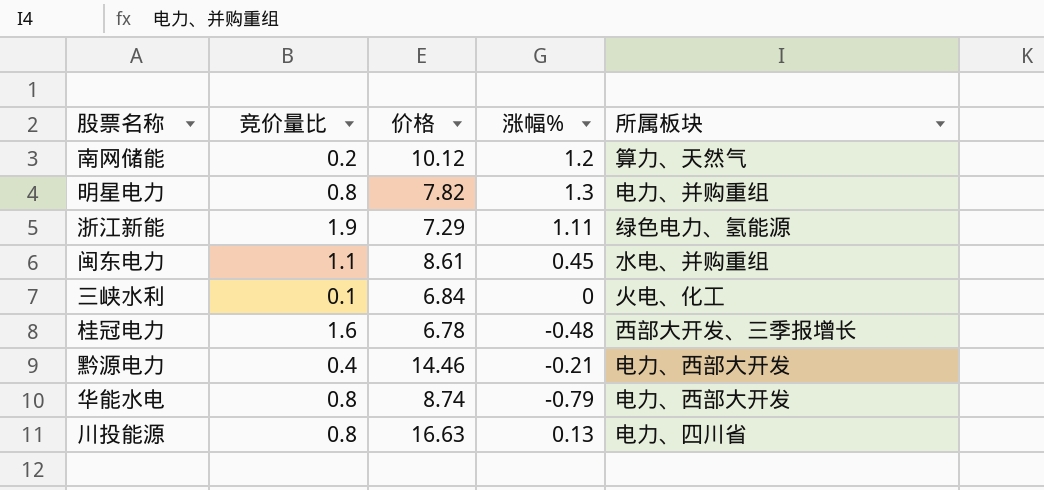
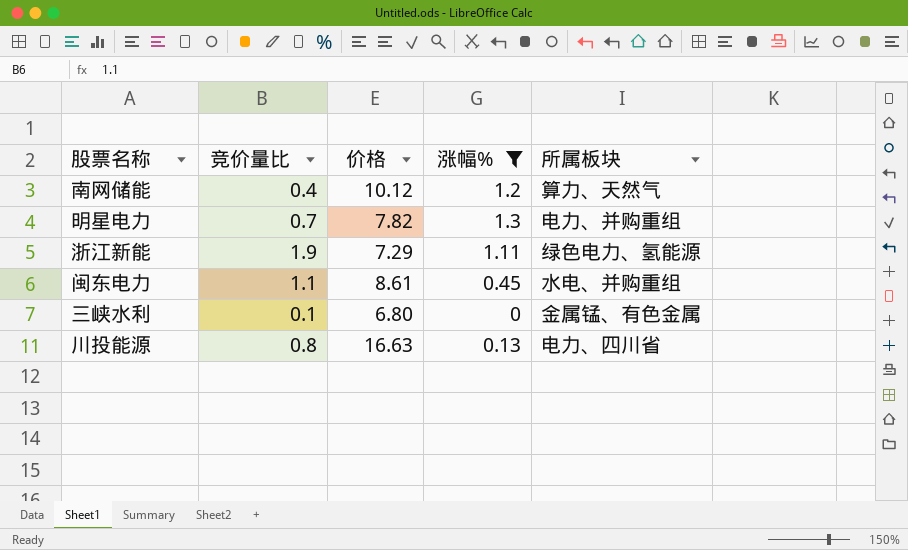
filter: none -> 涨幅% >= 0
南网储能 | 竞价量比: 0.2 -> 0.4
明星电力 | 竞价量比: 0.8 -> 0.7
三峡水利 | 价格: 6.84 -> 6.80
三峡水利 | 所属板块: 火电、化工 -> 金属锰、有色金属

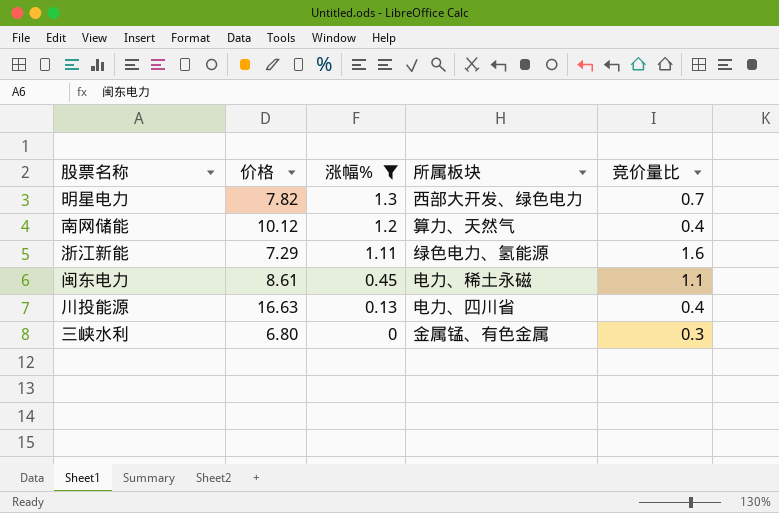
row order: none -> 涨幅% descending
column 竞价量比 | position: 2 -> 5
明星电力 | 所属板块: 电力、并购重组 -> 西部大开发、绿色电力
浙江新能 | 竞价量比: 1.9 -> 1.6
闽东电力 | 所属板块: 水电、并购重组 -> 电力、稀土永磁
川投能源 | 竞价量比: 0.8 -> 0.4
三峡水利 | 竞价量比: 0.1 -> 0.3

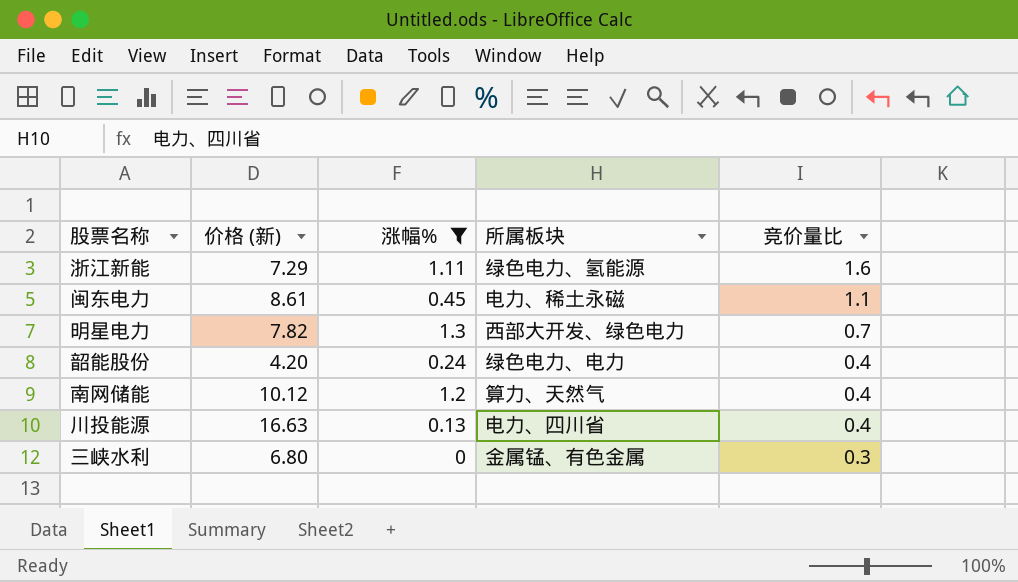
row order: 涨幅% descending -> 竞价量比 descending
column name: 价格 -> 价格 (新)
row 韶能股份: none -> 4.20 | 0.24 | 绿色电力、电力 | 0.4

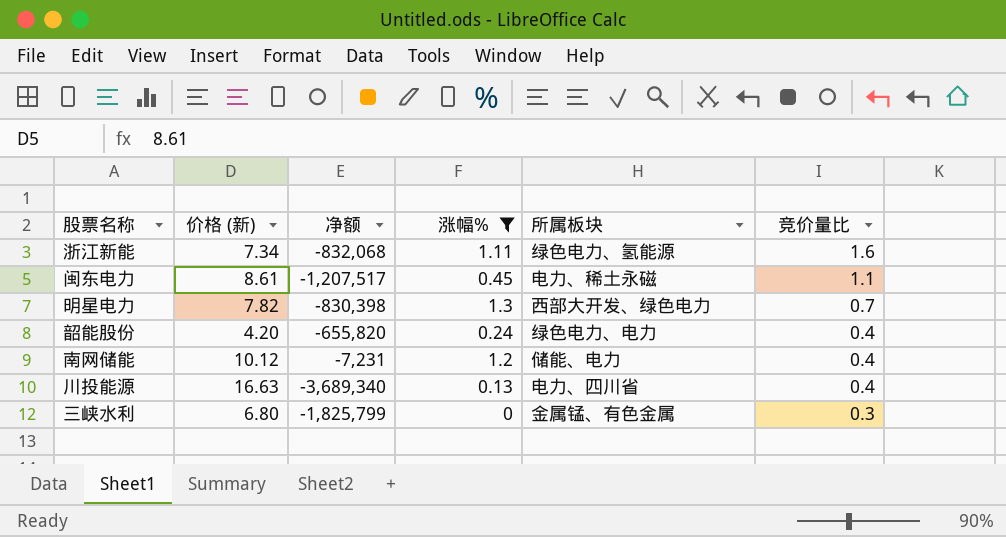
column 净额 | position: none -> 3
浙江新能 | 价格 (新): 7.29 -> 7.34
南网储能 | 所属板块: 算力、天然气 -> 储能、电力

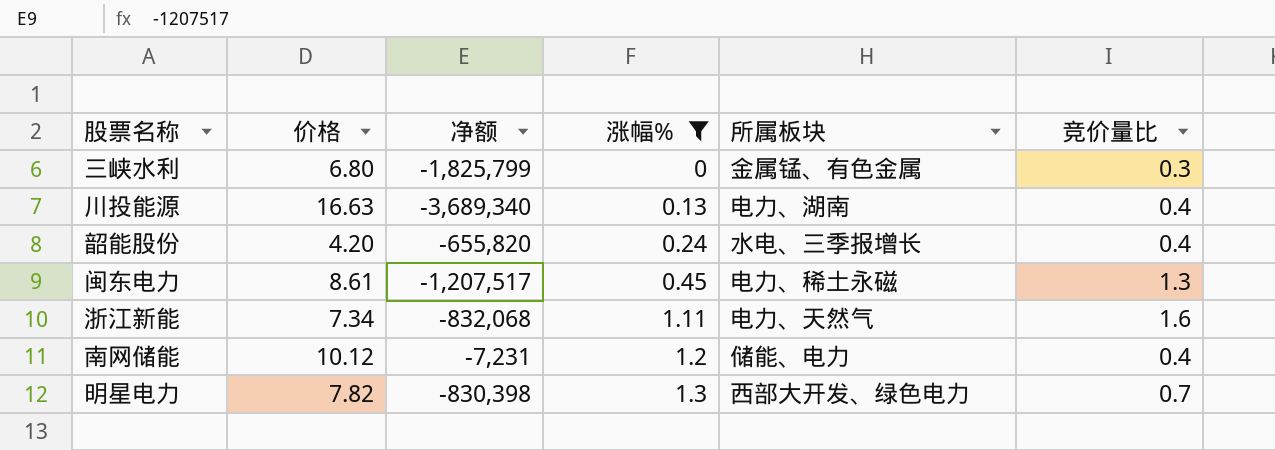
row order: 竞价量比 descending -> 涨幅% ascending
column name: 价格 (新) -> 价格
川投能源 | 所属板块: 电力、四川省 -> 电力、湖南
韶能股份 | 所属板块: 绿色电力、电力 -> 水电、三季报增长
闽东电力 | 竞价量比: 1.1 -> 1.3
浙江新能 | 所属板块: 绿色电力、氢能源 -> 电力、天然气

